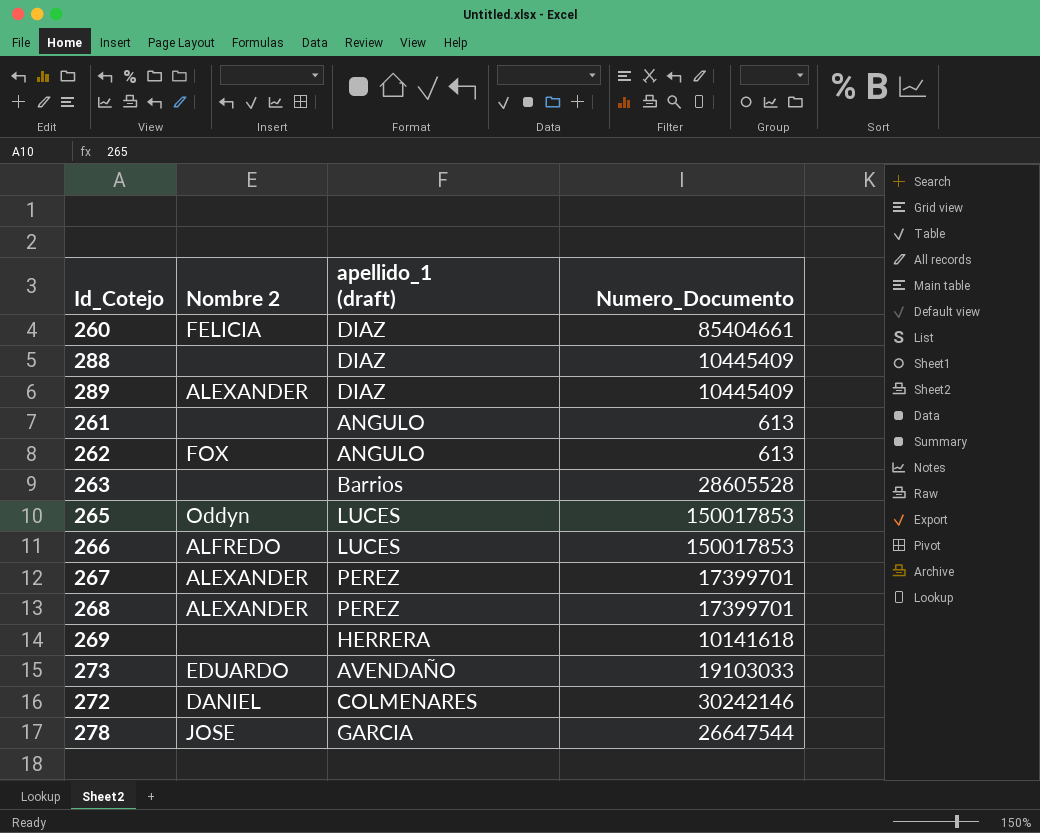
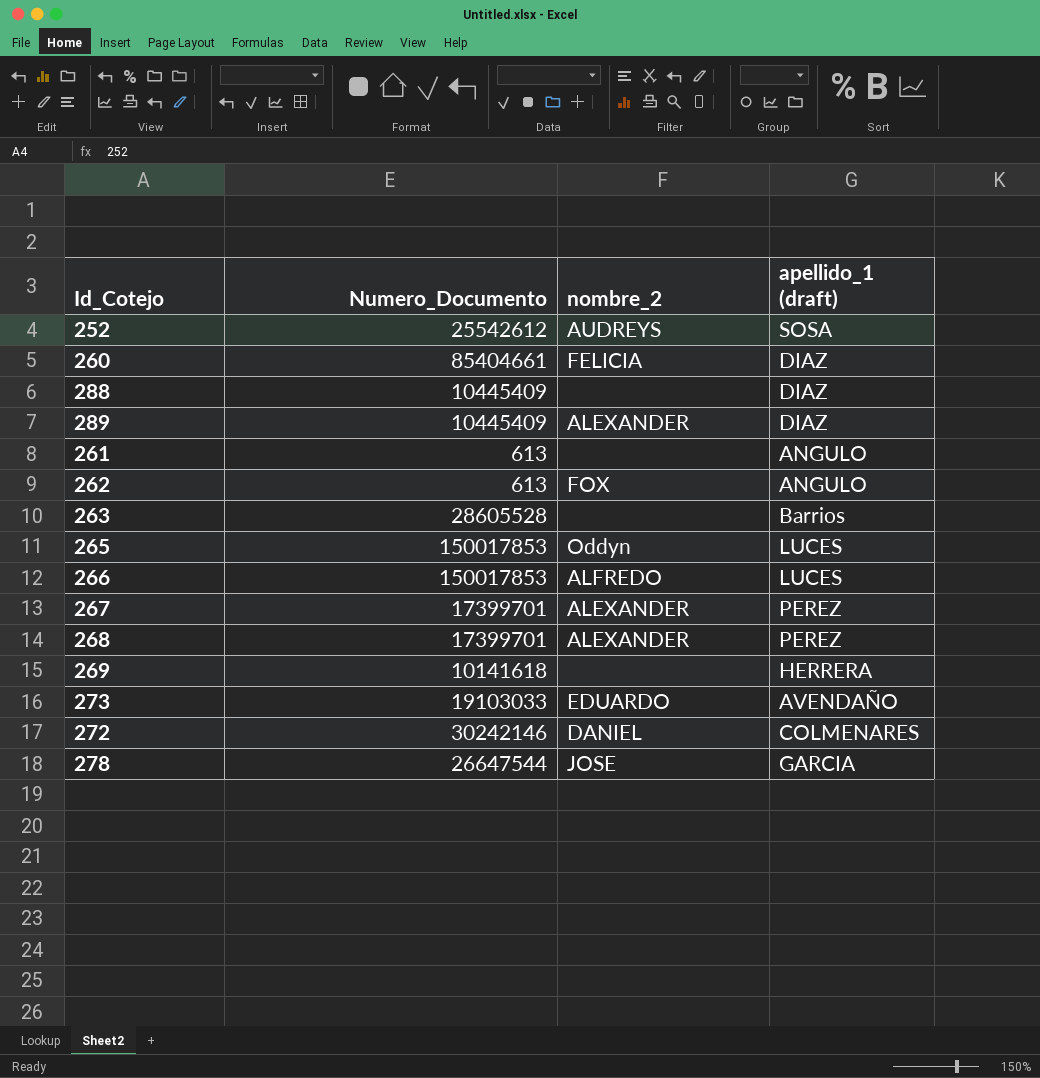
column Numero_Documento | position: 4 -> 2
column name: Nombre 2 -> nombre_2
row 252: none -> 25542612 | AUDREYS | SOSA

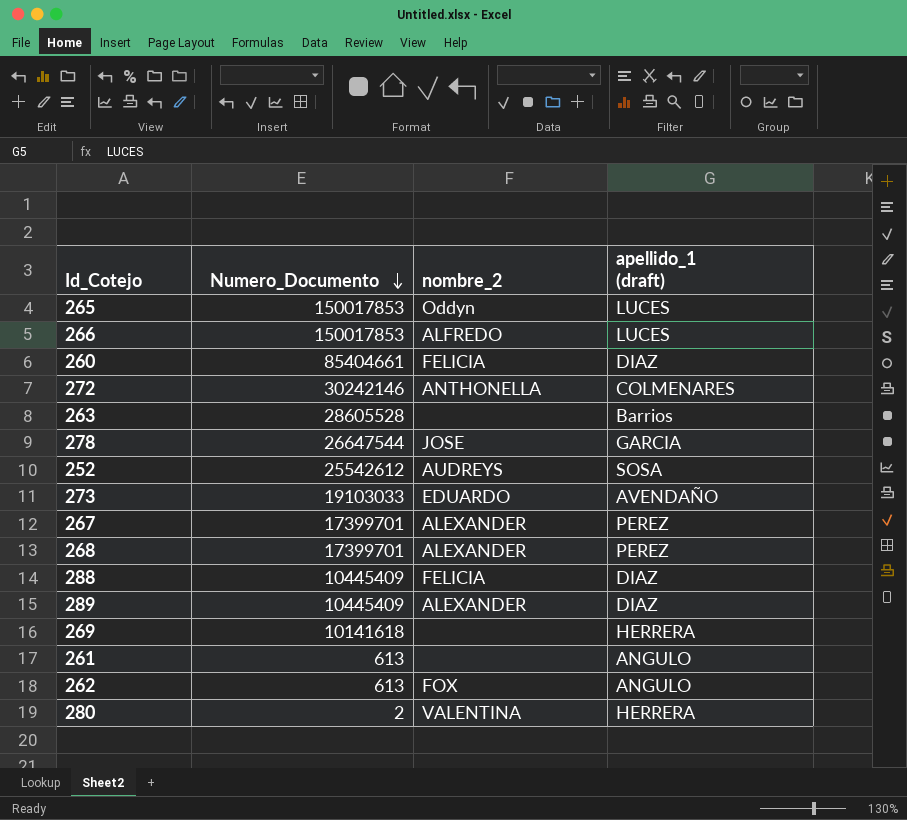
row order: none -> Numero_Documento descending
272 | nombre_2: DANIEL -> ANTHONELLA
288 | nombre_2: none -> FELICIA
row 280: none -> 2 | VALENTINA | HERRERA

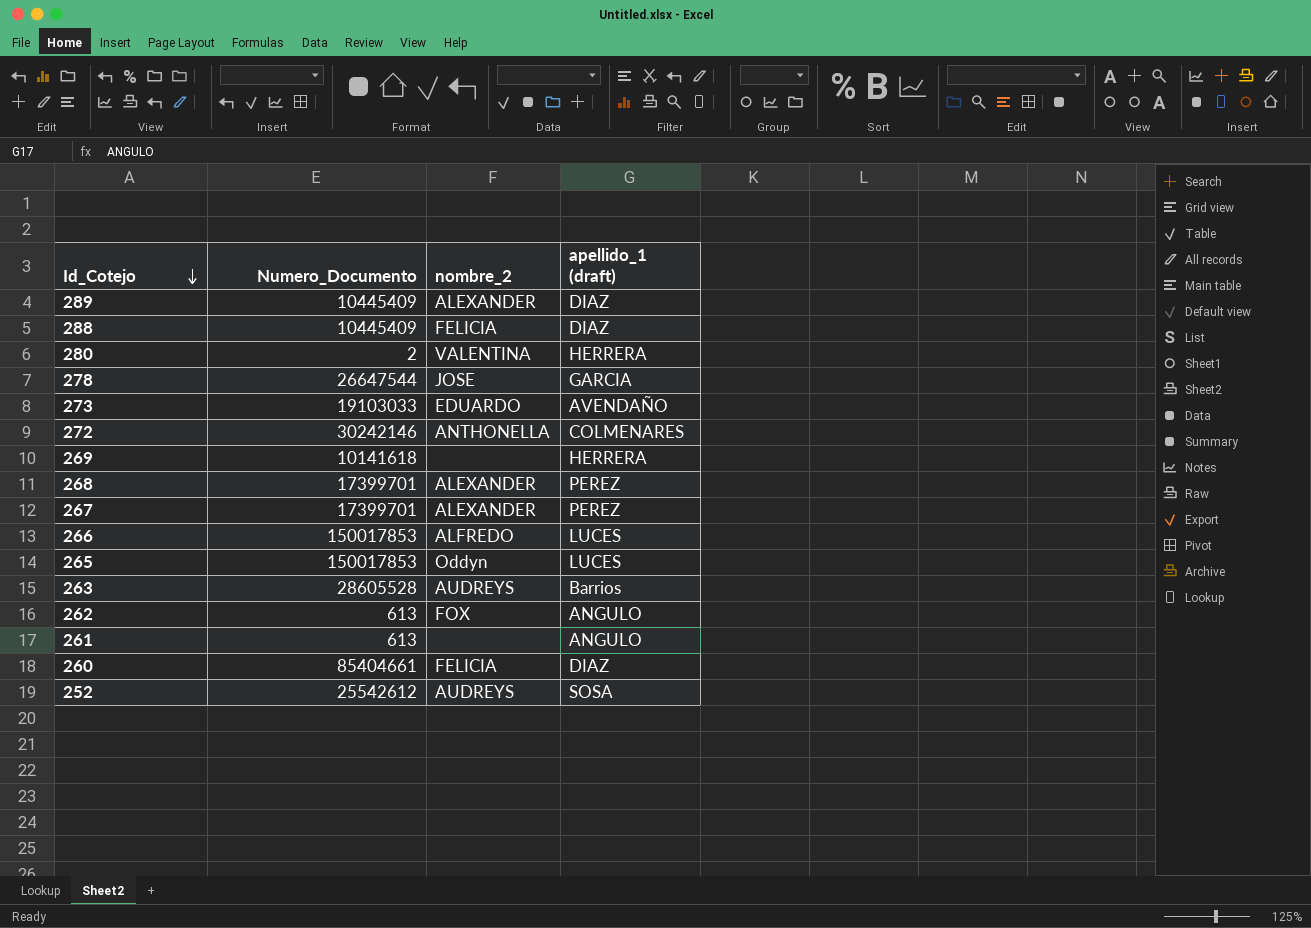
row order: Numero_Documento descending -> Id_Cotejo descending
263 | nombre_2: none -> AUDREYS

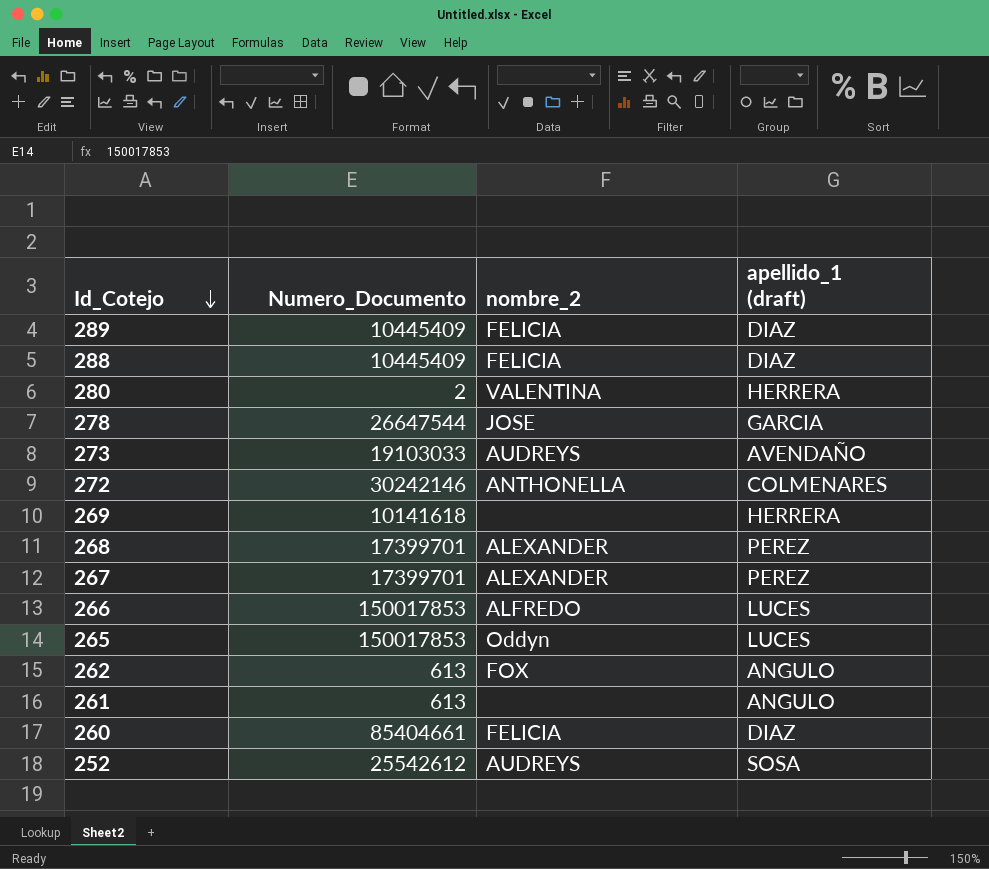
row 263: 28605528 | AUDREYS | Barrios -> none
289 | nombre_2: ALEXANDER -> FELICIA
273 | nombre_2: EDUARDO -> AUDREYS

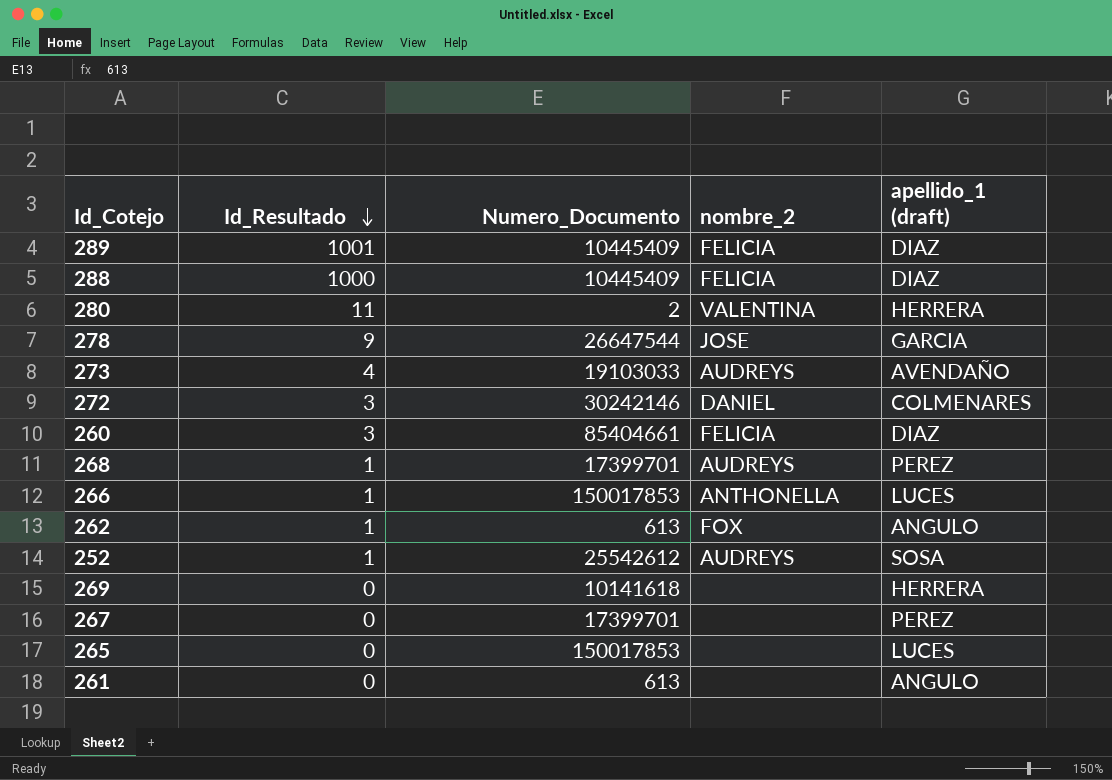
row order: Id_Cotejo descending -> Id_Resultado descending
column Id_Resultado | position: none -> 2
272 | nombre_2: ANTHONELLA -> DANIEL
268 | nombre_2: ALEXANDER -> AUDREYS
266 | nombre_2: ALFREDO -> ANTHONELLA
267 | nombre_2: ALEXANDER -> none
265 | nombre_2: Oddyn -> none

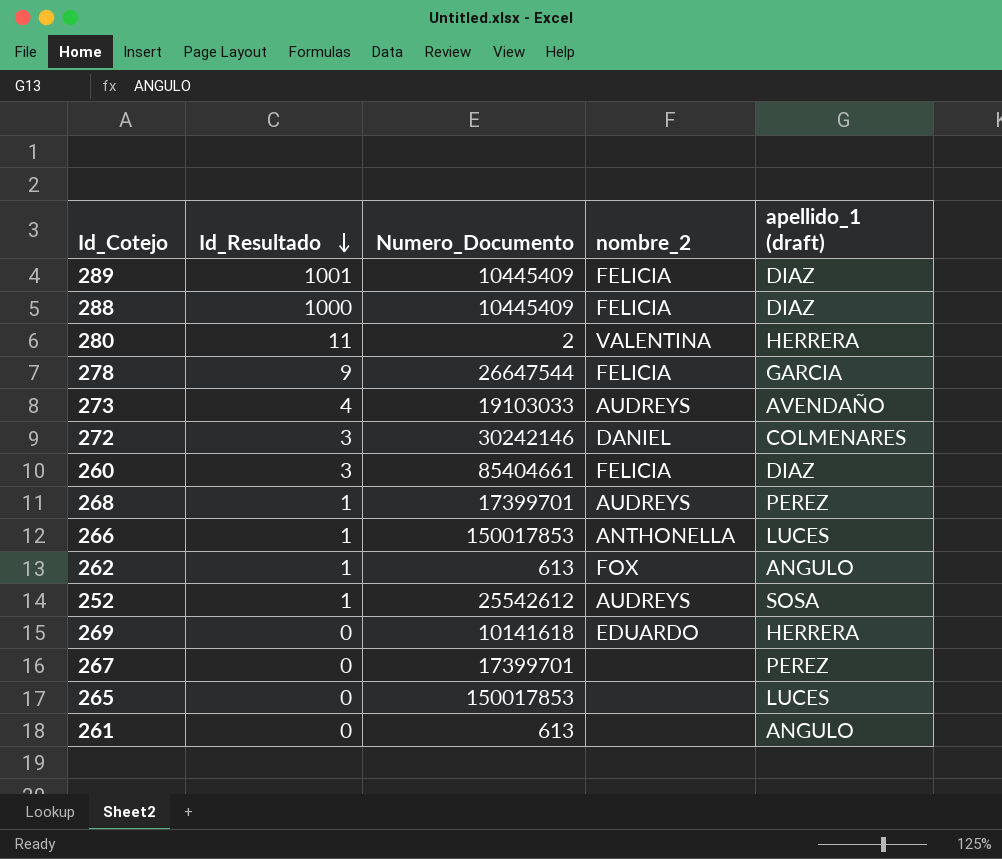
278 | nombre_2: JOSE -> FELICIA
269 | nombre_2: none -> EDUARDO

